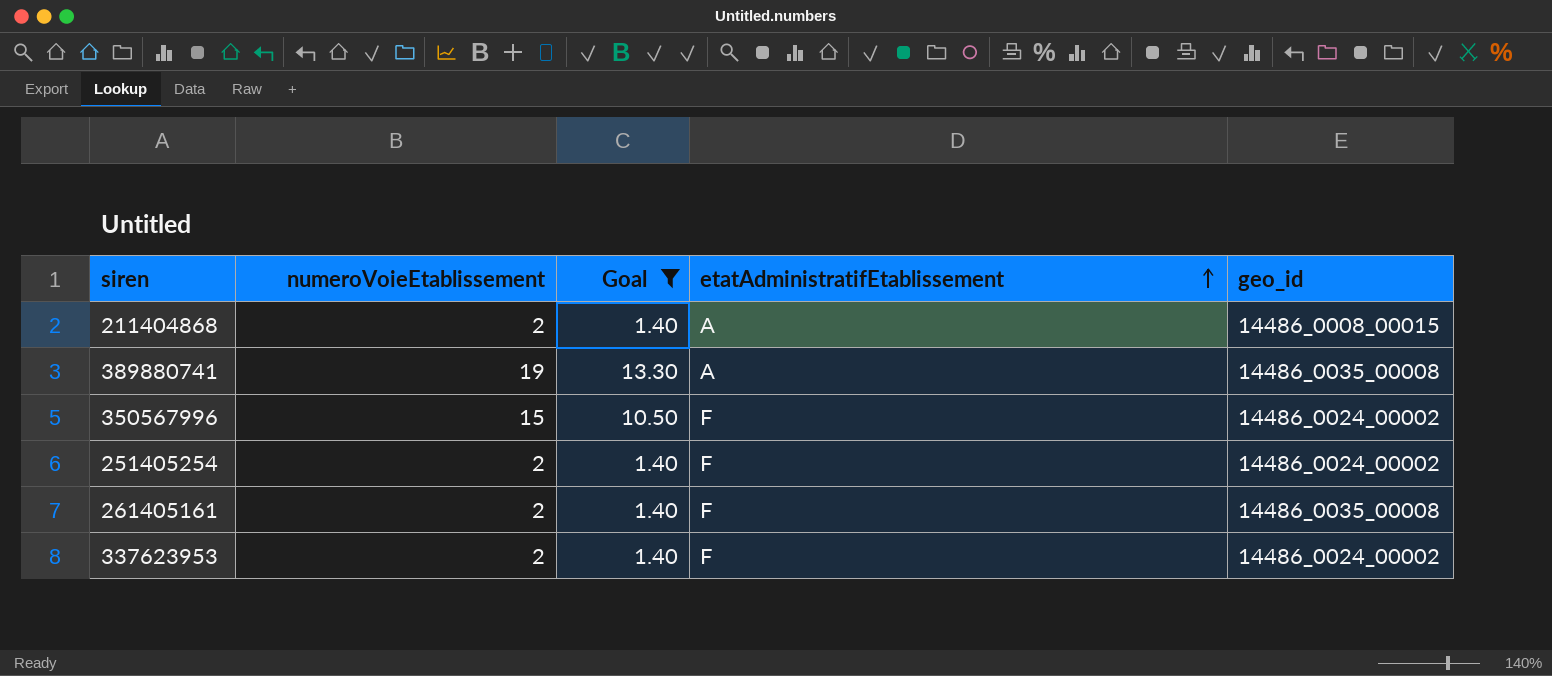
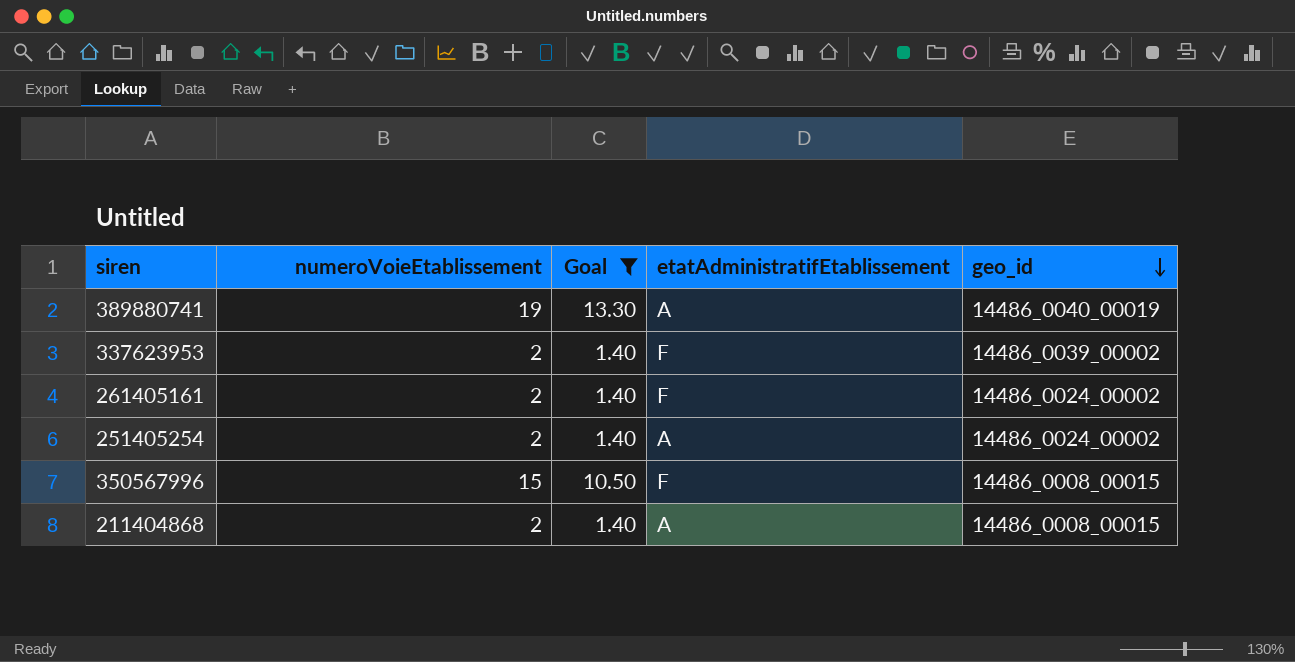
row order: etatAdministratifEtablissement ascending -> geo_id descending
389880741 | geo_id: 14486_0035_00008 -> 14486_0040_00019
337623953 | geo_id: 14486_0024_00002 -> 14486_0039_00002
261405161 | geo_id: 14486_0035_00008 -> 14486_0024_00002
251405254 | etatAdministratifEtablissement: F -> A
350567996 | geo_id: 14486_0024_00002 -> 14486_0008_00015

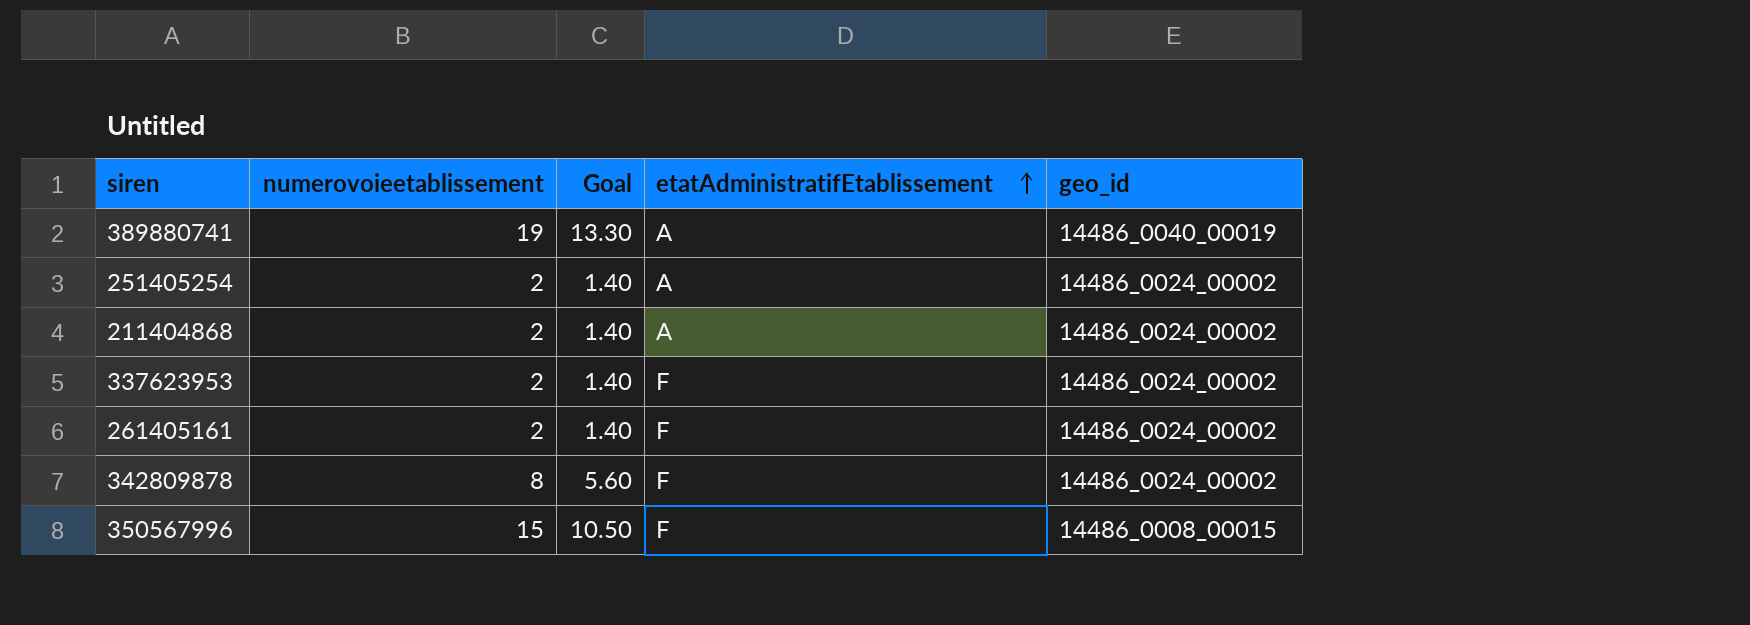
filter: Goal != 5.60 -> none
row order: geo_id descending -> etatAdministratifEtablissement ascending
column name: numeroVoieEtablissement -> numerovoieetablissement
211404868 | geo_id: 14486_0008_00015 -> 14486_0024_00002
337623953 | geo_id: 14486_0039_00002 -> 14486_0024_00002

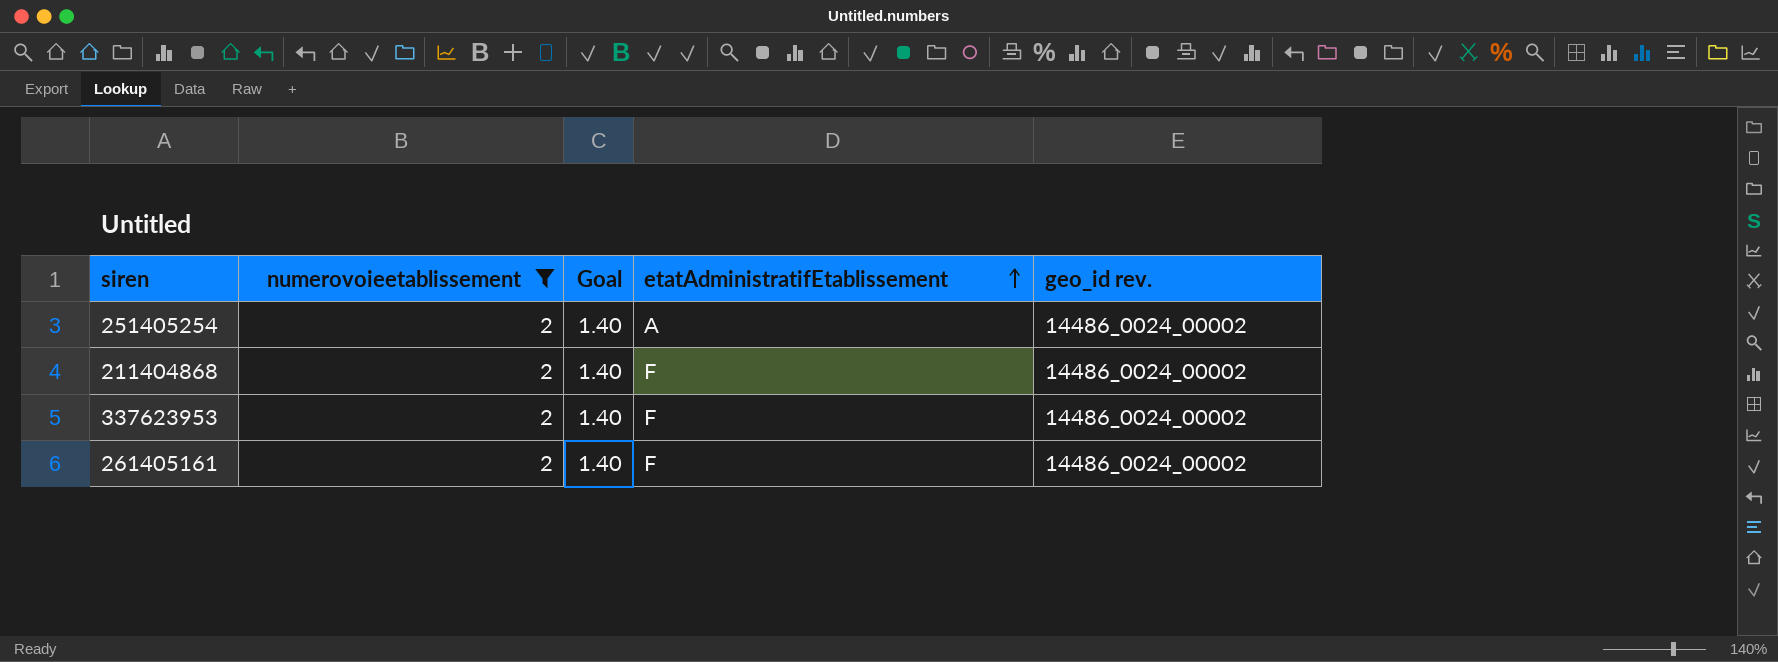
filter: none -> numerovoieetablissement = 2
column name: geo_id -> geo_id rev.
211404868 | etatAdministratifEtablissement: A -> F

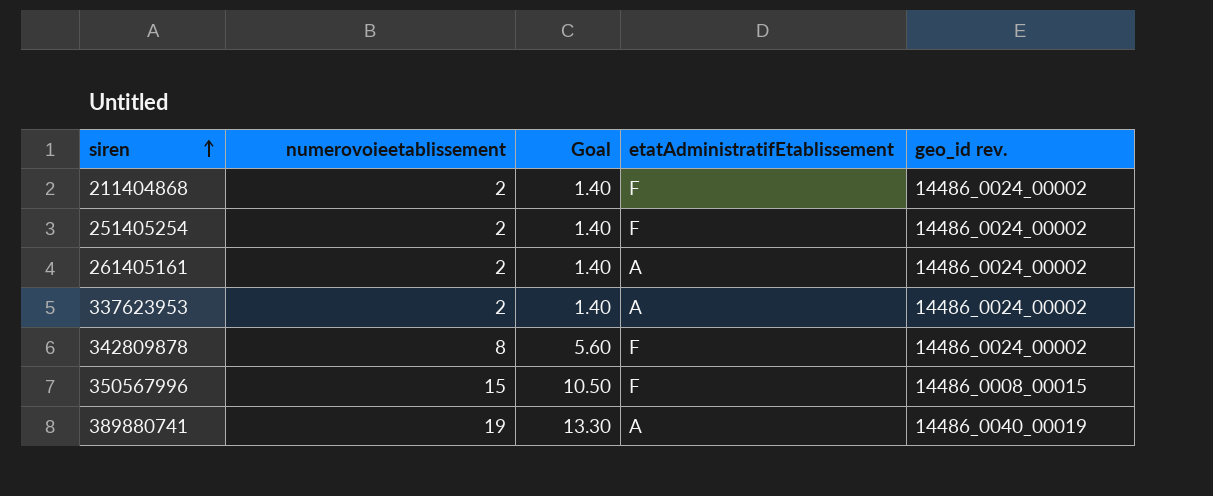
filter: numerovoieetablissement = 2 -> none
row order: etatAdministratifEtablissement ascending -> siren ascending
251405254 | etatAdministratifEtablissement: A -> F
261405161 | etatAdministratifEtablissement: F -> A
337623953 | etatAdministratifEtablissement: F -> A

